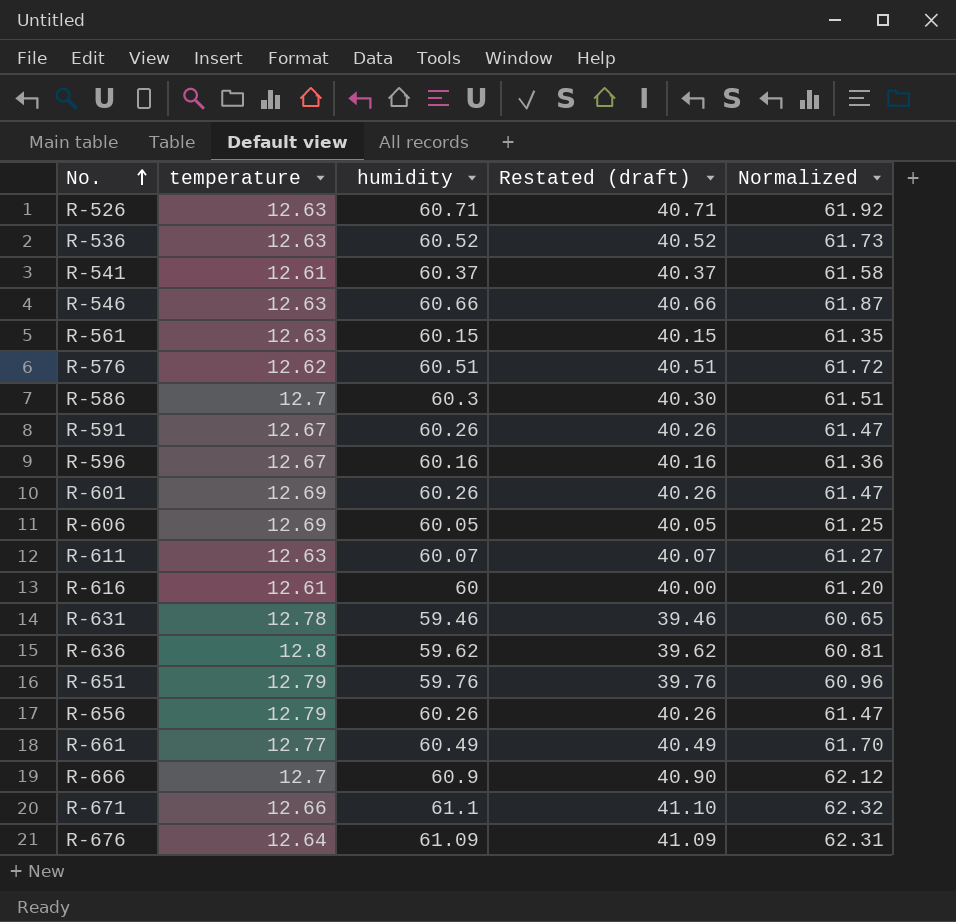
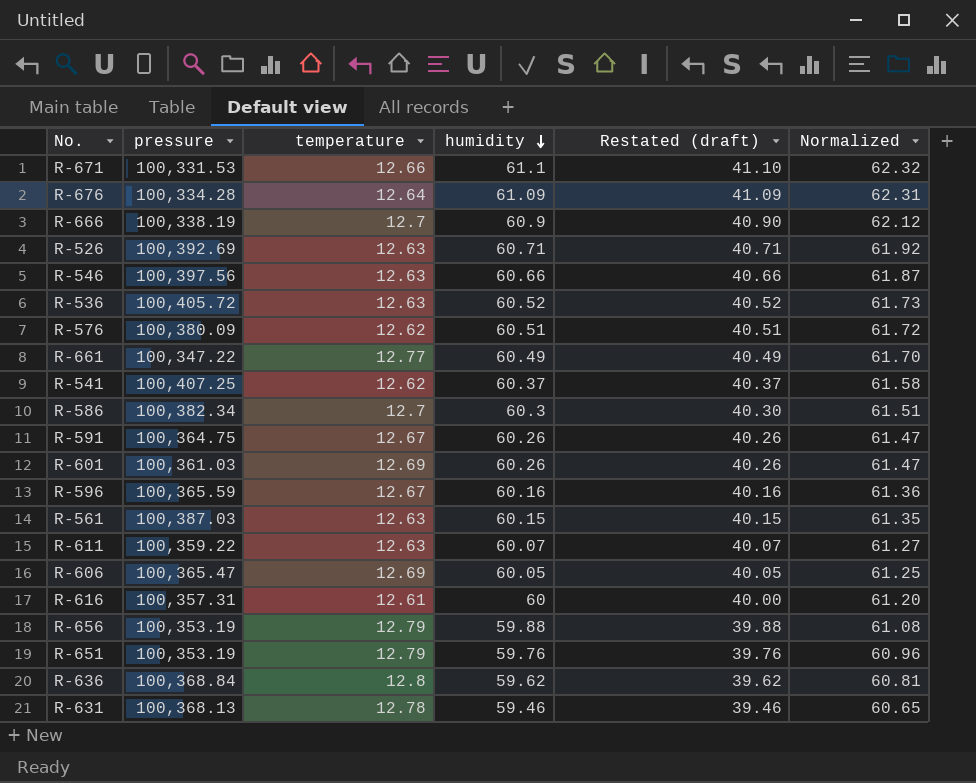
row order: No. ascending -> humidity descending
column pressure | position: none -> 2
R-541 | temperature: 12.61 -> 12.62
R-656 | humidity: 60.26 -> 59.88
R-656 | Restated (draft): 40.26 -> 39.88
R-656 | Normalized: 61.47 -> 61.08

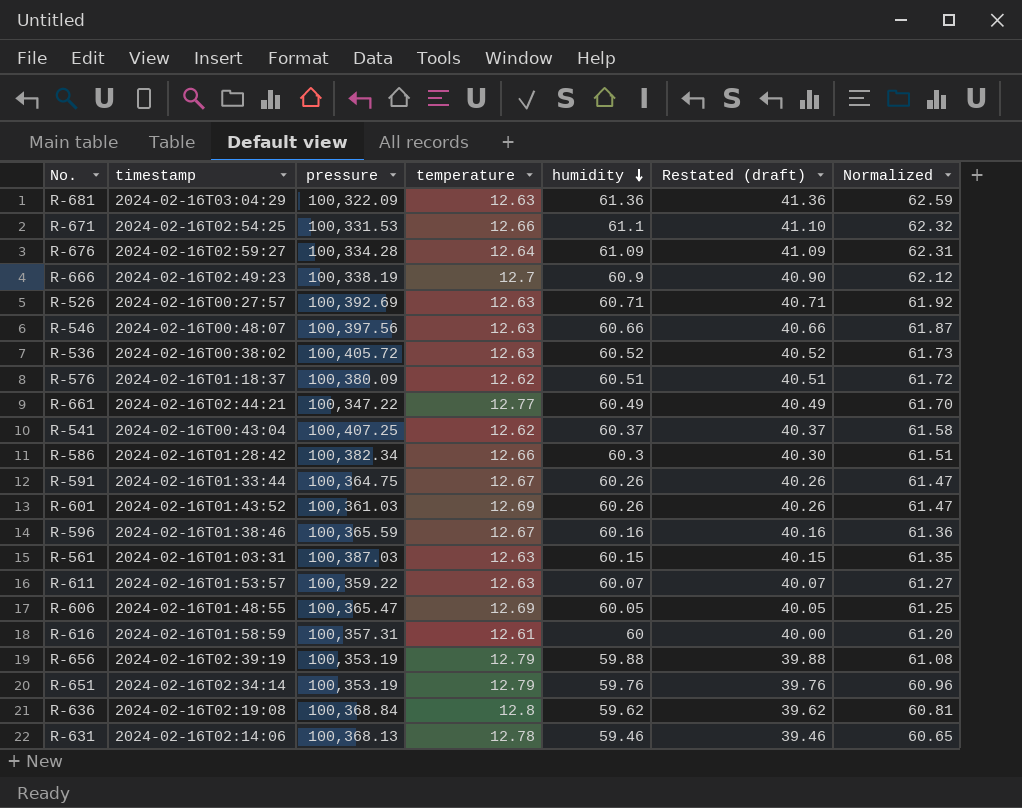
column timestamp | position: none -> 2
row R-681: none -> 2024-02-16T03:04:29 | 100,322.09 | 12.63 | 61.36 | 41.36 | 62.59
R-586 | temperature: 12.7 -> 12.66

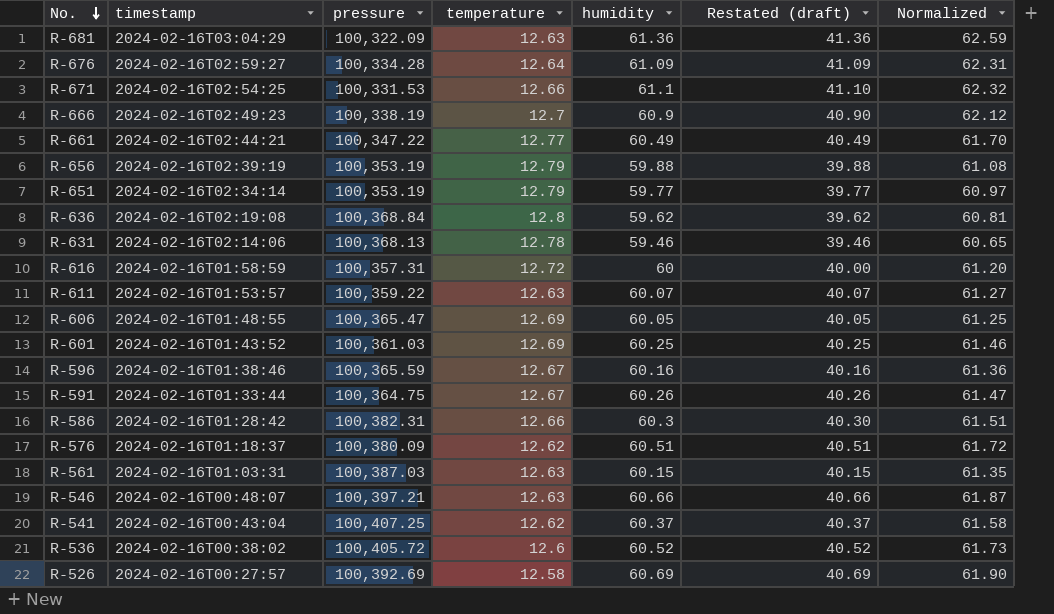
row order: humidity descending -> No. descending
R-651 | humidity: 59.76 -> 59.77
R-651 | Restated (draft): 39.76 -> 39.77
R-651 | Normalized: 60.96 -> 60.97
R-616 | temperature: 12.61 -> 12.72
R-601 | humidity: 60.26 -> 60.25
R-601 | Restated (draft): 40.26 -> 40.25
R-601 | Normalized: 61.47 -> 61.46
R-586 | pressure: 100,382.34 -> 100,382.31
R-546 | pressure: 100,397.56 -> 100,397.21
R-536 | temperature: 12.63 -> 12.6
R-526 | temperature: 12.63 -> 12.58
R-526 | humidity: 60.71 -> 60.69
R-526 | Restated (draft): 40.71 -> 40.69
R-526 | Normalized: 61.92 -> 61.90

